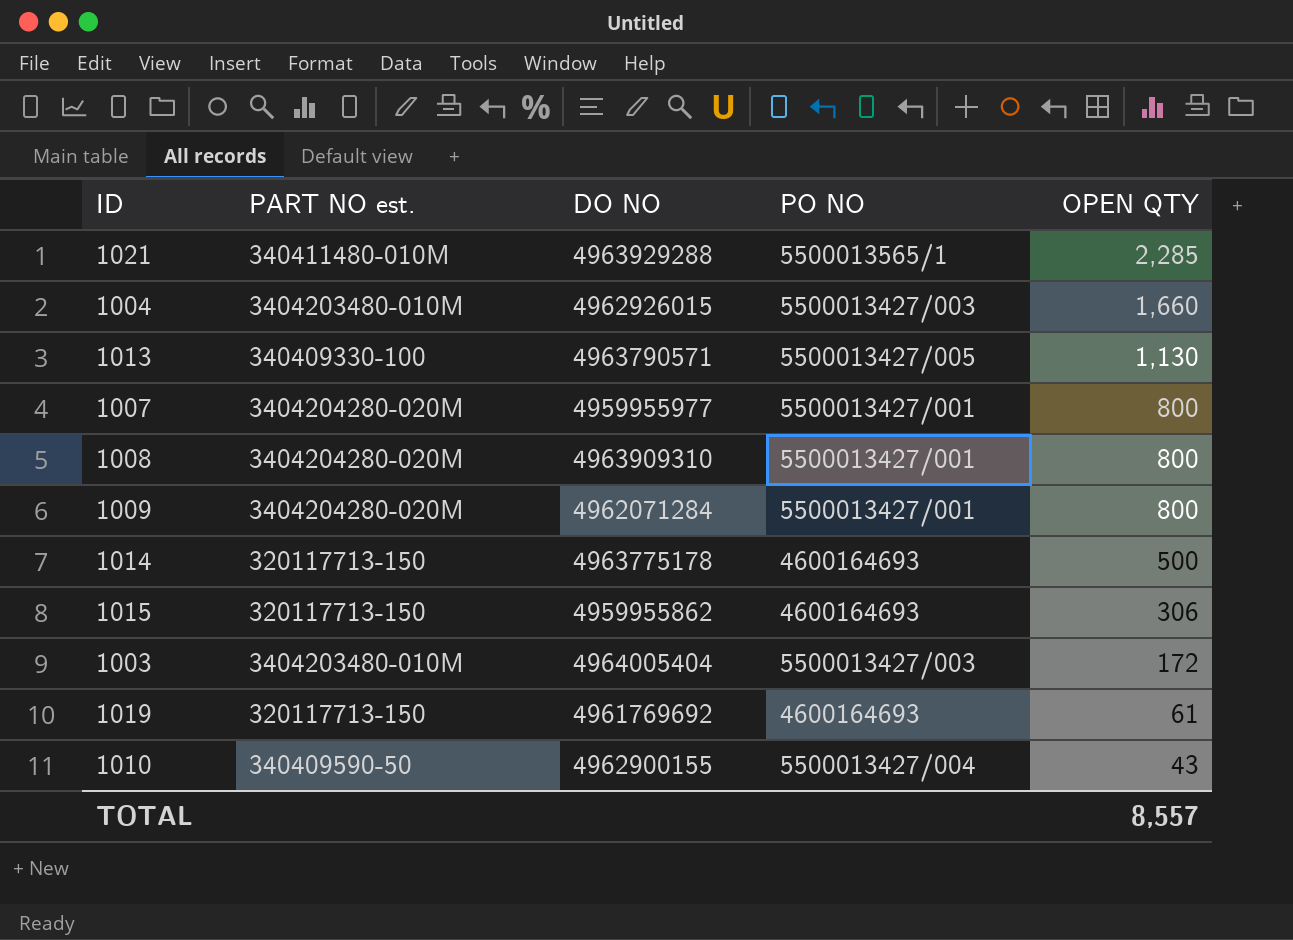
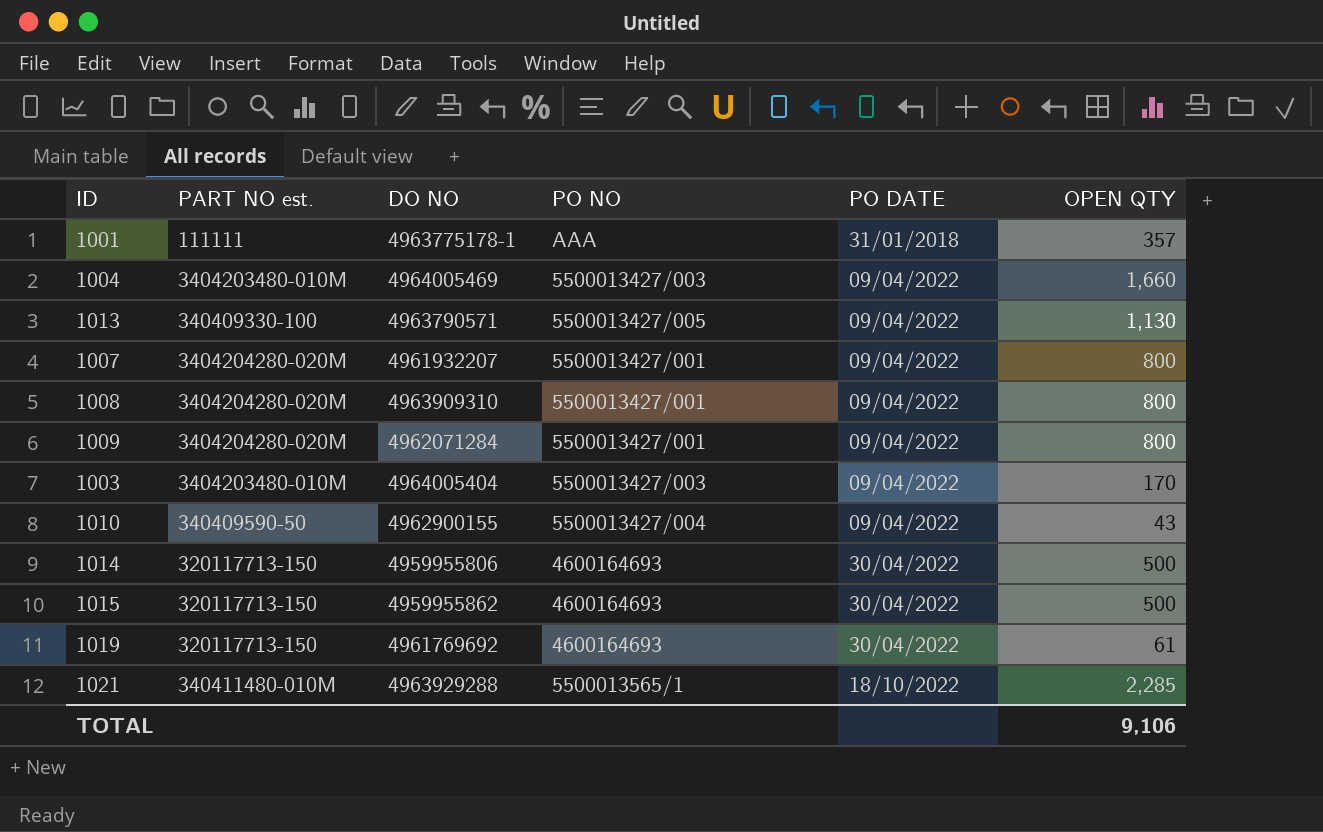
row order: OPEN QTY descending -> PO DATE ascending
column PO DATE | position: none -> 5
row 1001: none -> 111111 | 4963775178-1 | AAA | 31/01/2018 | 357
1004 | DO NO: 4962926015 -> 4964005469
1007 | DO NO: 4959955977 -> 4961932207
1003 | OPEN QTY: 172 -> 170
1014 | DO NO: 4963775178 -> 4959955806
1015 | OPEN QTY: 306 -> 500
TOTAL | OPEN QTY: 8,557 -> 9,106

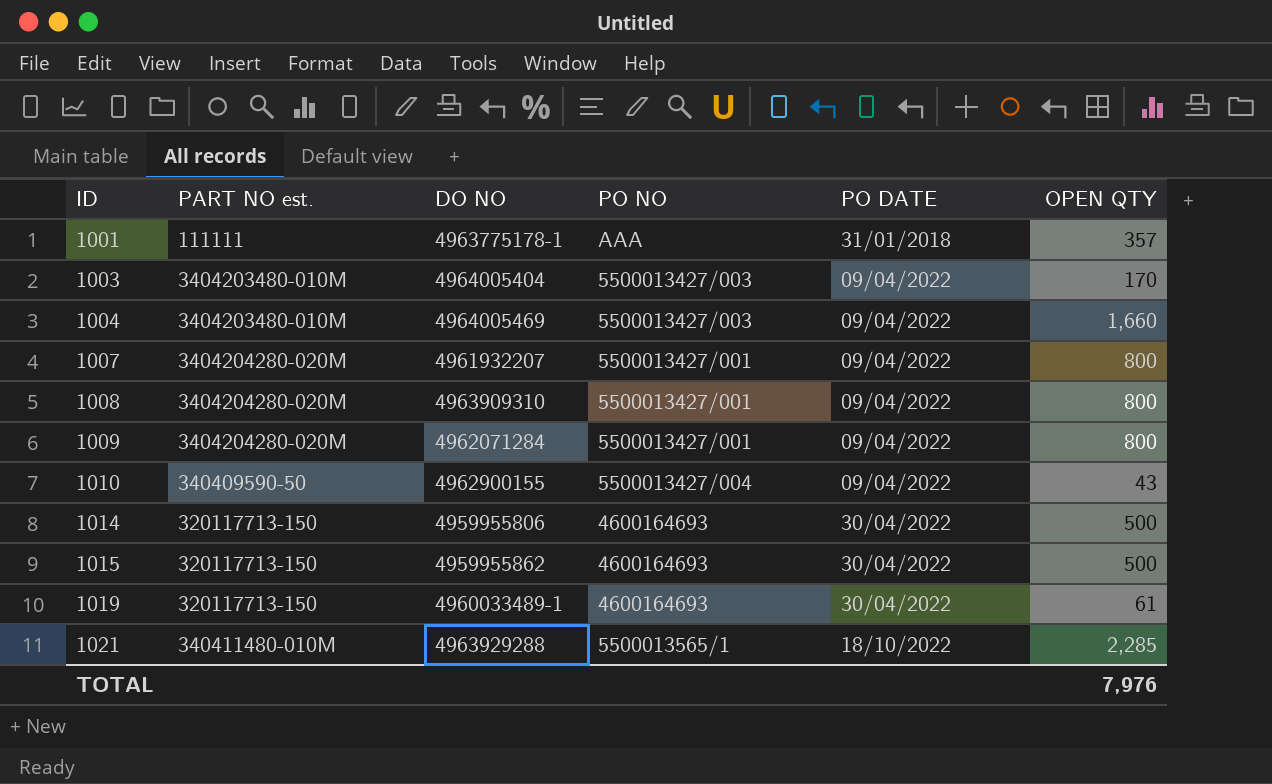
row order: PO DATE ascending -> ID ascending
row 1013: 340409330-100 | 4963790571 | 5500013427/005 | 09/04/2022 | 1,130 -> none
1019 | DO NO: 4961769692 -> 4960033489-1
TOTAL | OPEN QTY: 9,106 -> 7,976

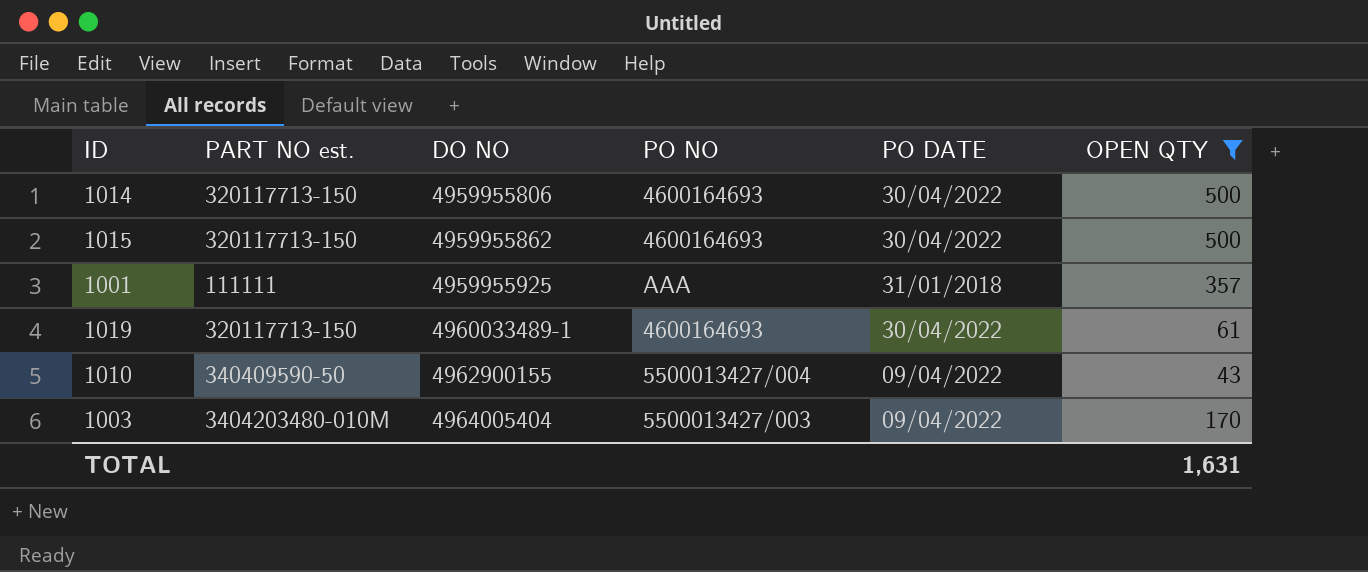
filter: none -> OPEN QTY <= 500
row order: ID ascending -> DO NO ascending
1001 | DO NO: 4963775178-1 -> 4959955925
TOTAL | OPEN QTY: 7,976 -> 1,631

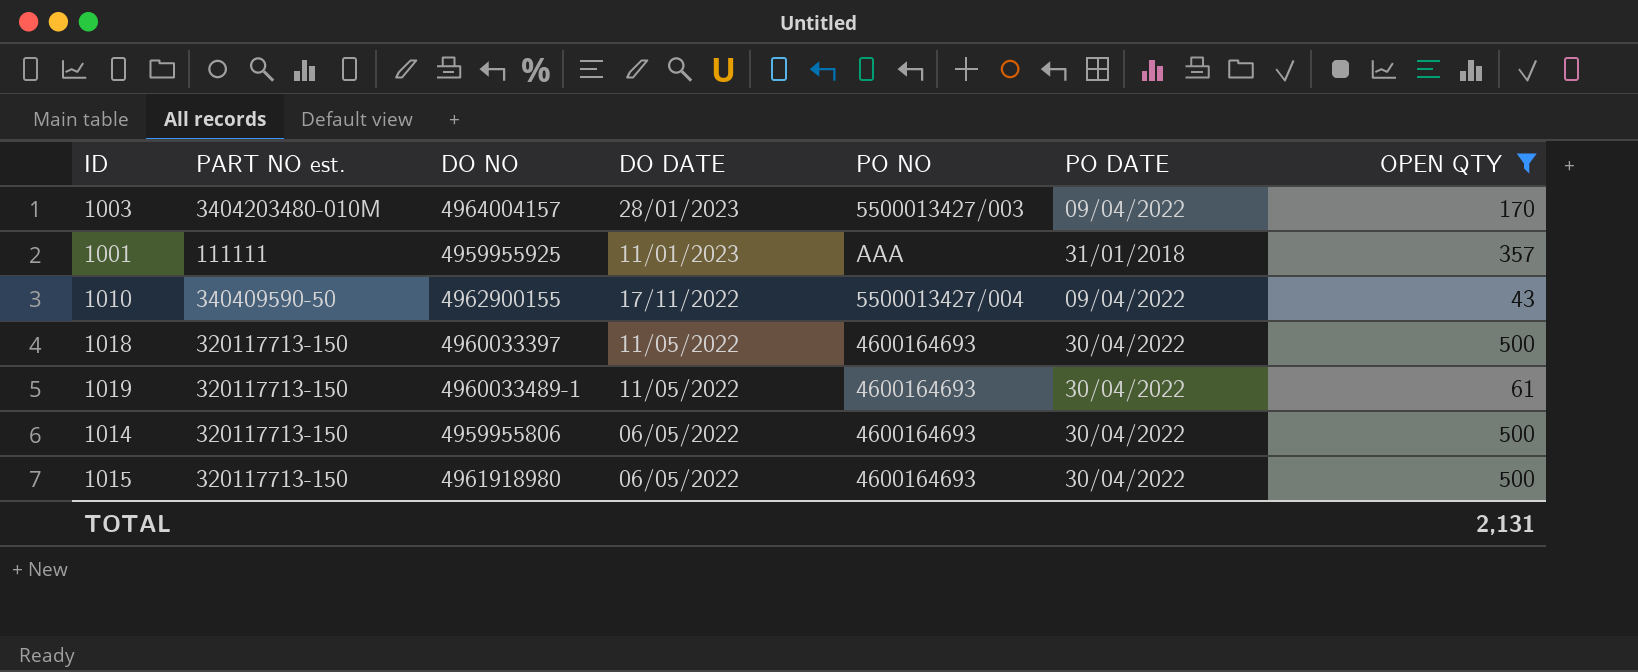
row order: DO NO ascending -> DO DATE descending
column DO DATE | position: none -> 4
1003 | DO NO: 4964005404 -> 4964004157
row 1018: none -> 320117713-150 | 4960033397 | 11/05/2022 | 4600164693 | 30/04/2022 | 500
1015 | DO NO: 4959955862 -> 4961918980
TOTAL | OPEN QTY: 1,631 -> 2,131

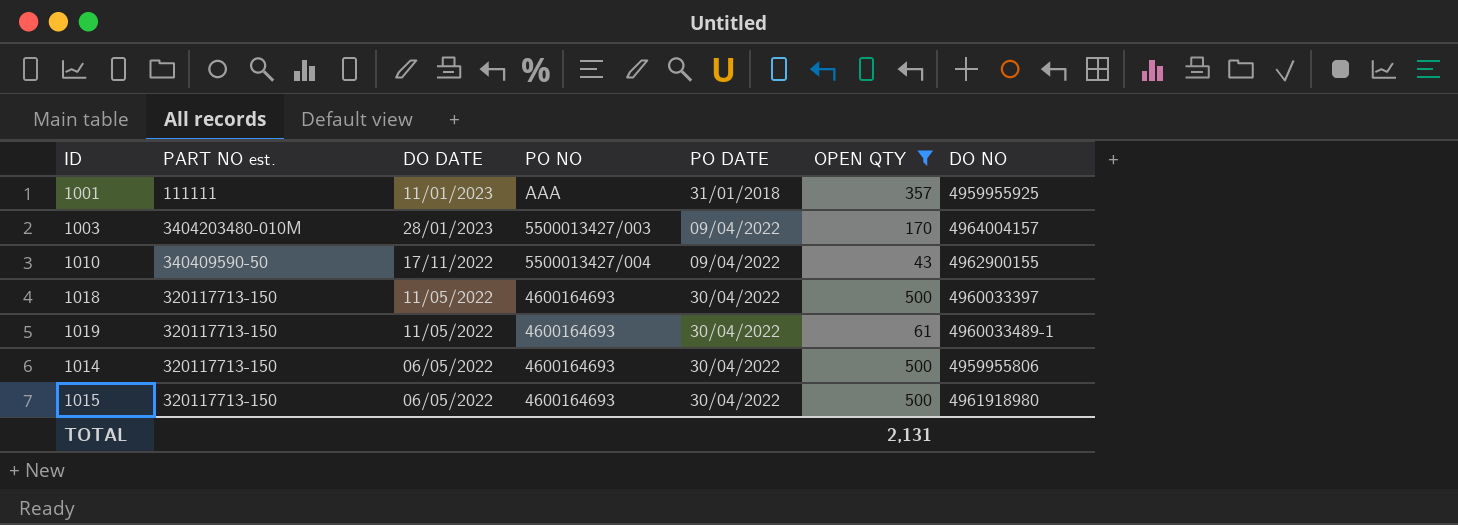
row order: DO DATE descending -> PO DATE ascending
column DO NO | position: 3 -> 7

